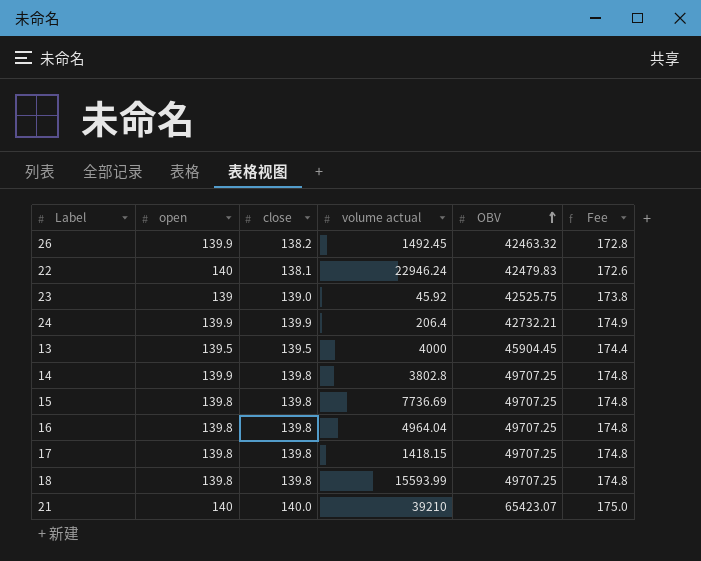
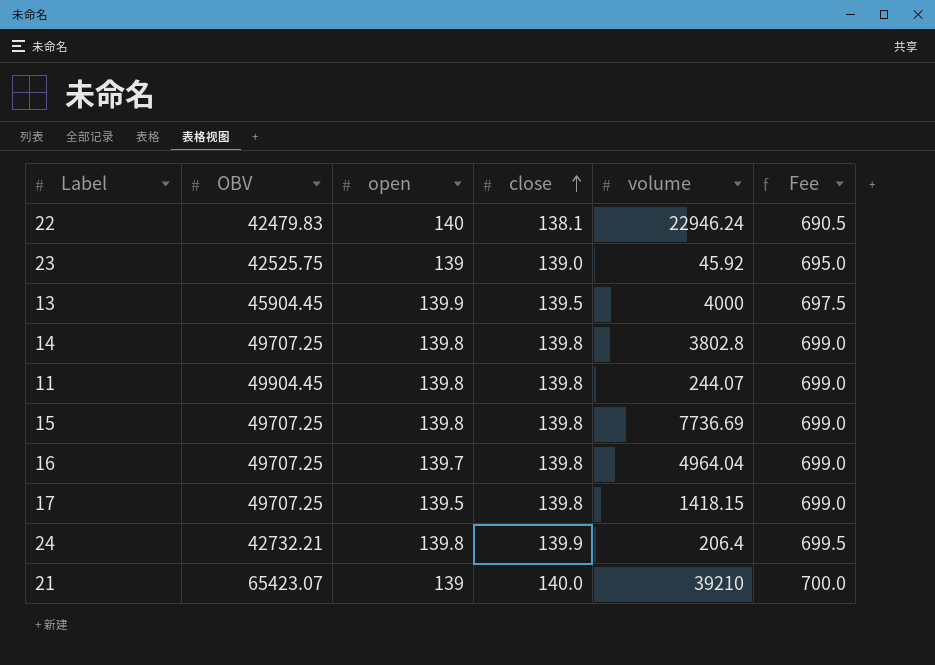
row order: OBV ascending -> close ascending
column OBV | position: 5 -> 2
column name: volume actual -> volume
column Fee | formula: [close] * 1.25 -> [close] * 5
row 26: 139.9 | 138.2 | 1492.45 | 42463.32 | 172.8 -> none
row 18: 139.8 | 139.8 | 15593.99 | 49707.25 | 174.8 -> none
13 | open: 139.5 -> 139.9
14 | open: 139.9 -> 139.8
row 11: none -> 49904.45 | 139.8 | 139.8 | 244.07 | 699.0
16 | open: 139.8 -> 139.7
17 | open: 139.8 -> 139.5
24 | open: 139.9 -> 139.8
21 | open: 140 -> 139

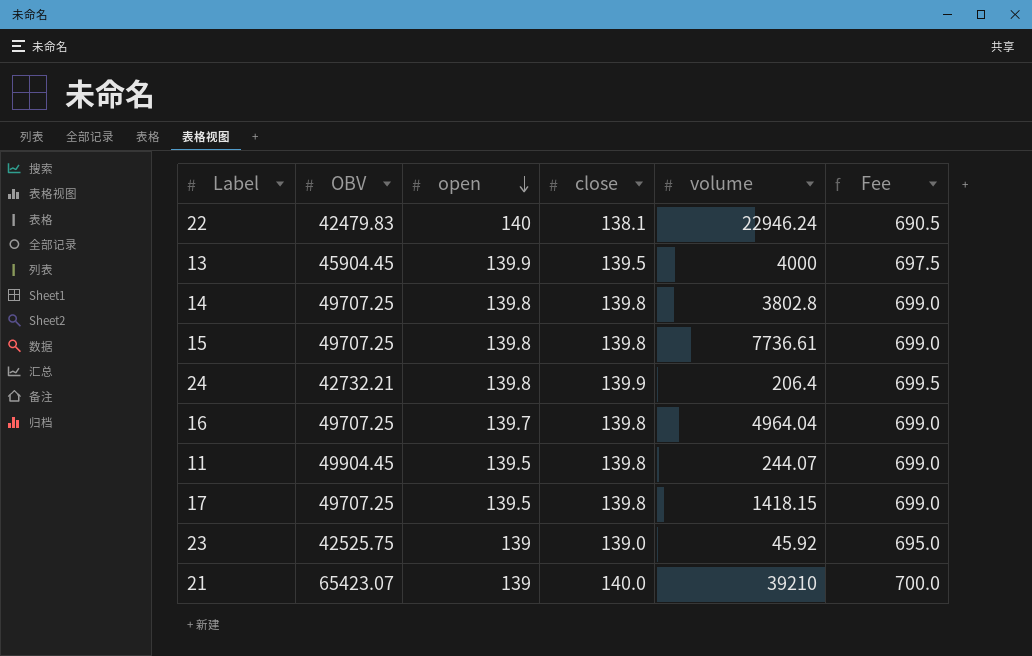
row order: close ascending -> open descending
15 | volume: 7736.69 -> 7736.61
11 | open: 139.8 -> 139.5

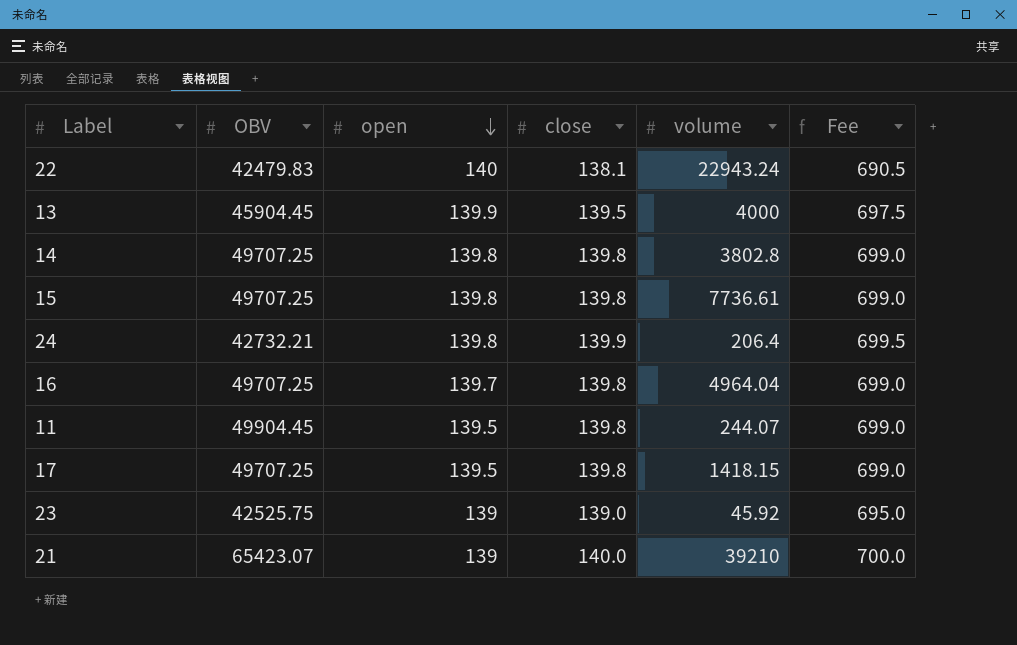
22 | volume: 22946.24 -> 22943.24

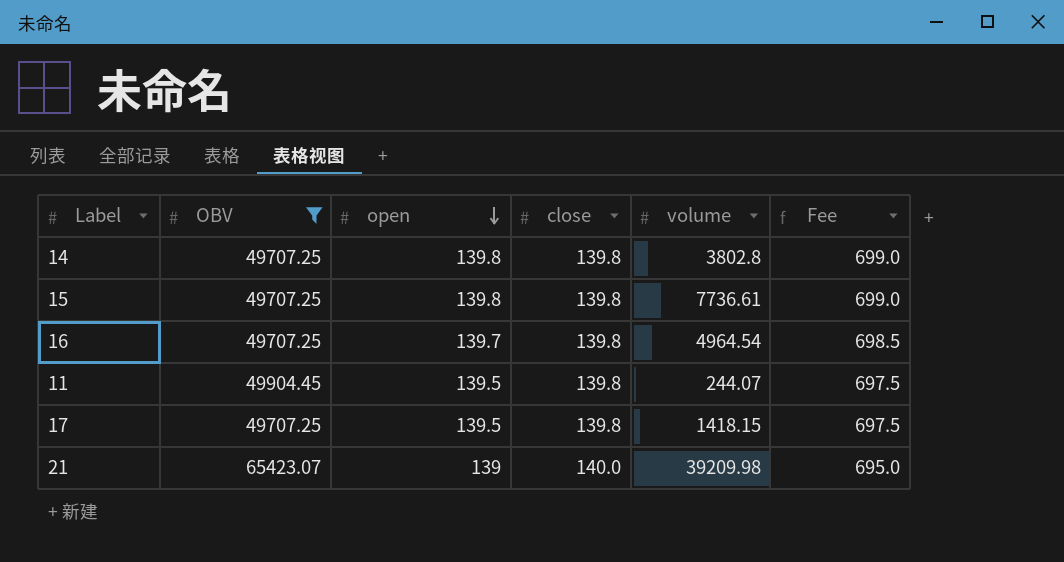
filter: none -> OBV >= 49707.25
column Fee | formula: [close] * 5 -> [open] * 5
16 | volume: 4964.04 -> 4964.54
21 | volume: 39210 -> 39209.98

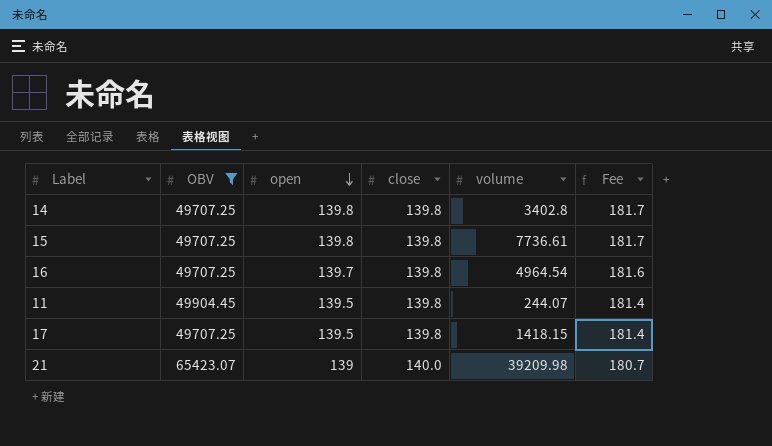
column Fee | formula: [open] * 5 -> [open] * 1.3
14 | volume: 3802.8 -> 3402.8

